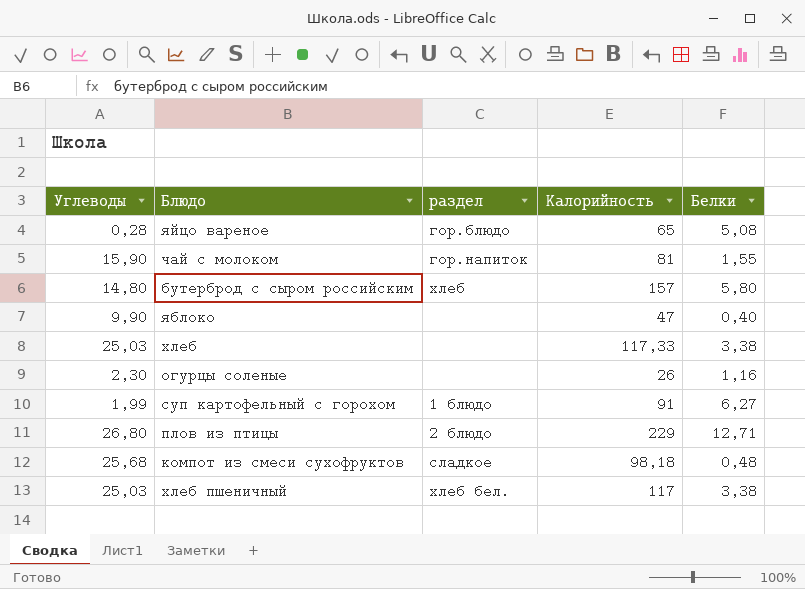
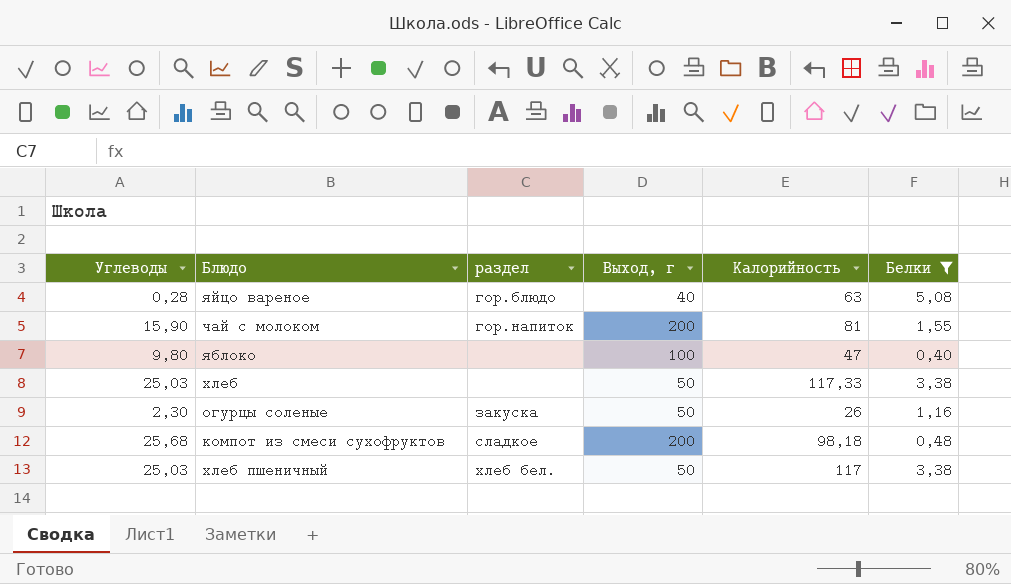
filter: none -> Белки <= 5,08
column Выход, г | position: none -> 4
яйцо вареное | Калорийность: 65 -> 63
яблоко | Углеводы: 9,90 -> 9,80
огурцы соленые | раздел: none -> закуска

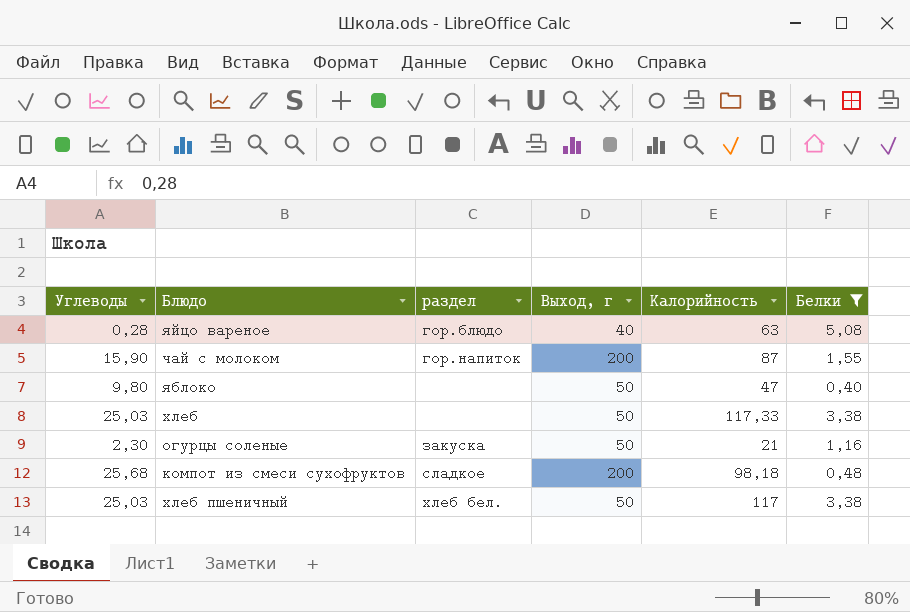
чай с молоком | Калорийность: 81 -> 87
яблоко | Выход, г: 100 -> 50
огурцы соленые | Калорийность: 26 -> 21

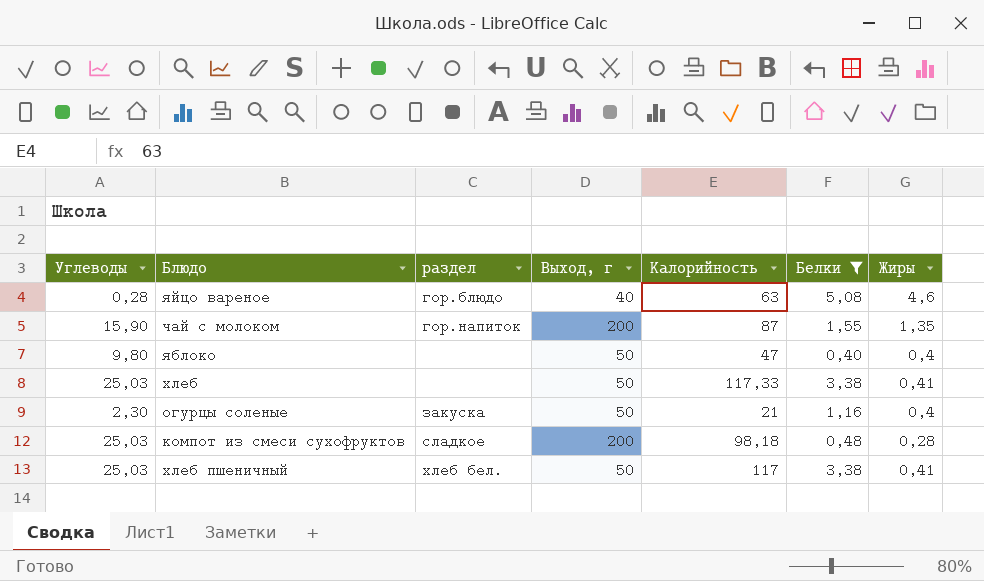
column Жиры | position: none -> 7
компот из смеси сухофруктов | Углеводы: 25,68 -> 25,03

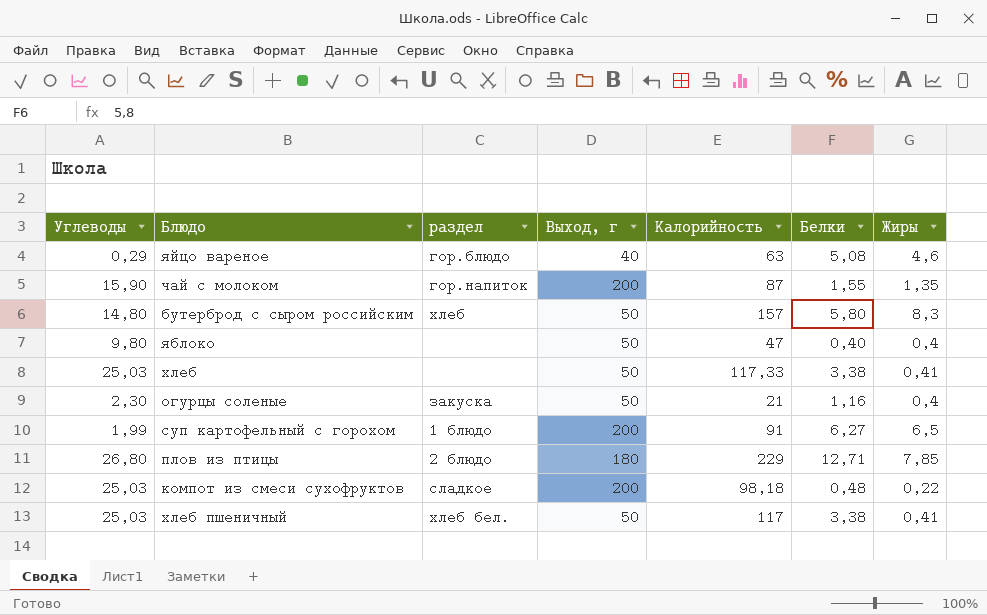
filter: Белки <= 5,08 -> none
яйцо вареное | Углеводы: 0,28 -> 0,29
компот из смеси сухофруктов | Жиры: 0,28 -> 0,22

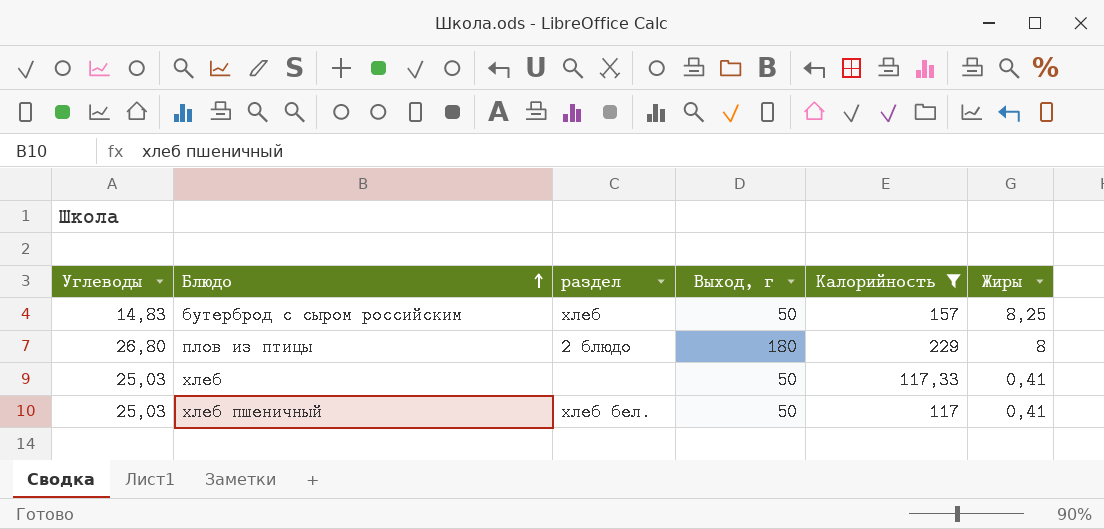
filter: none -> Калорийность >= 117
row order: none -> Блюдо ascending
column Белки | position: 6 -> none
бутерброд с сыром российским | Углеводы: 14,80 -> 14,83
бутерброд с сыром российским | Жиры: 8,3 -> 8,25
плов из птицы | Жиры: 7,85 -> 8

